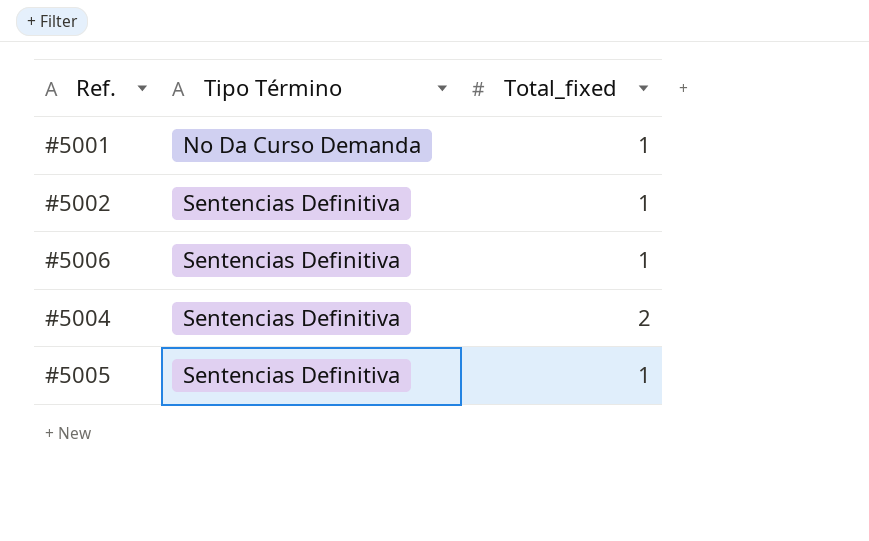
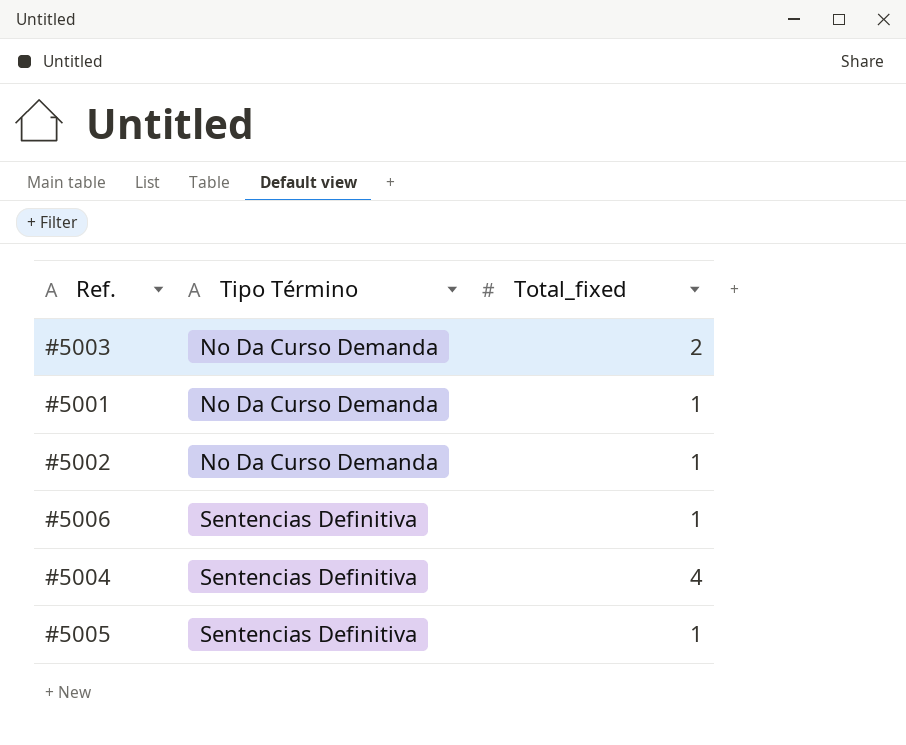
row #5003: none -> No Da Curso Demanda | 2
#5002 | Tipo Término: Sentencias Definitiva -> No Da Curso Demanda
#5004 | Total_fixed: 2 -> 4

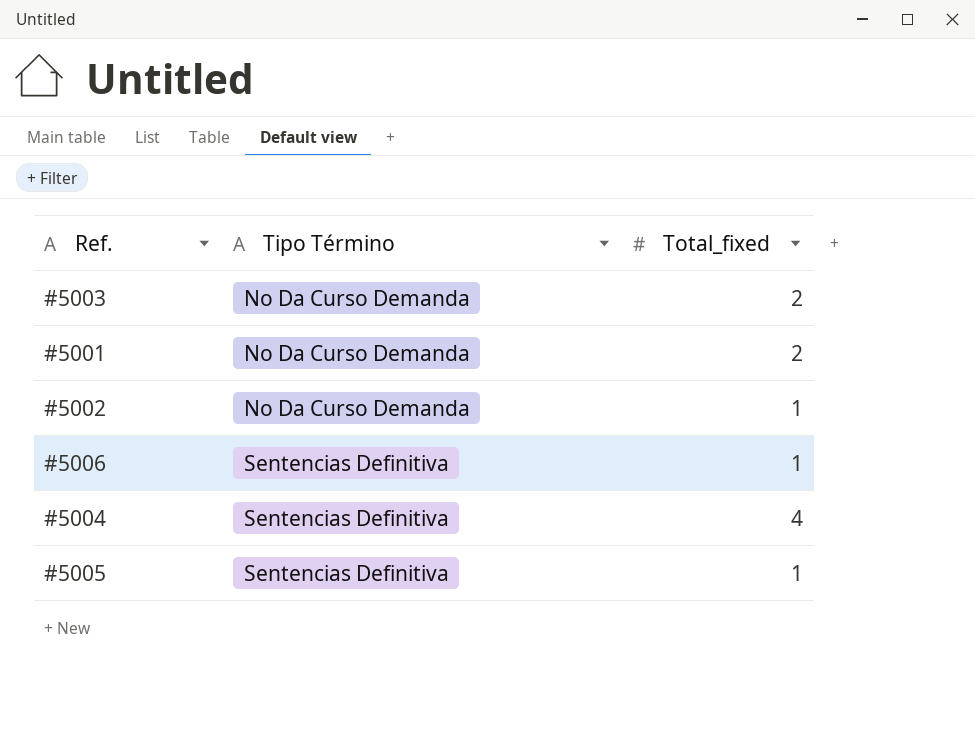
#5001 | Total_fixed: 1 -> 2

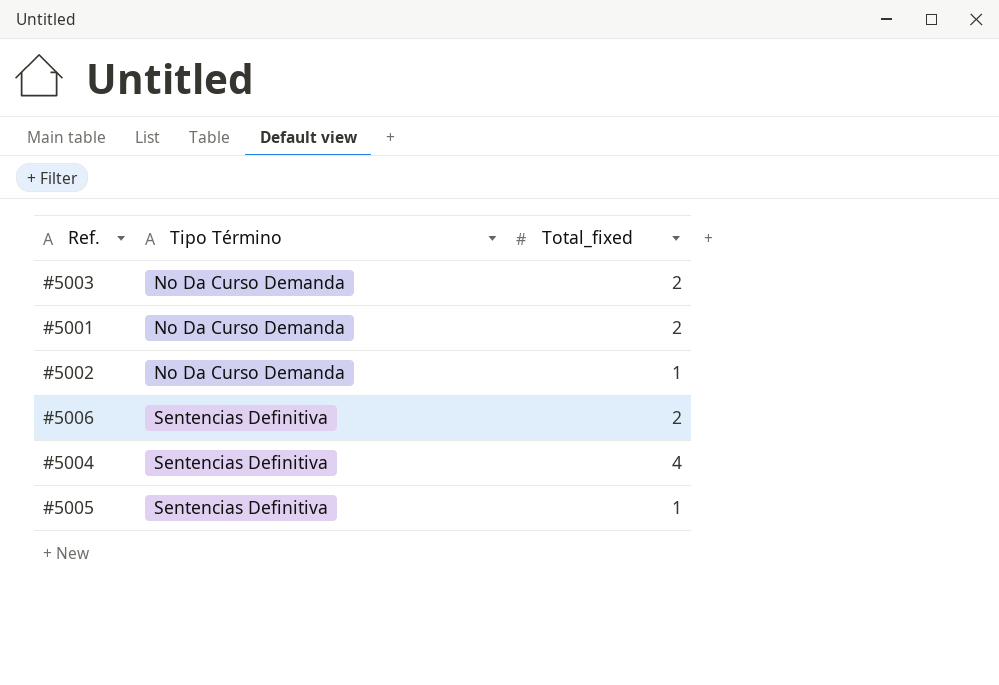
#5006 | Total_fixed: 1 -> 2

